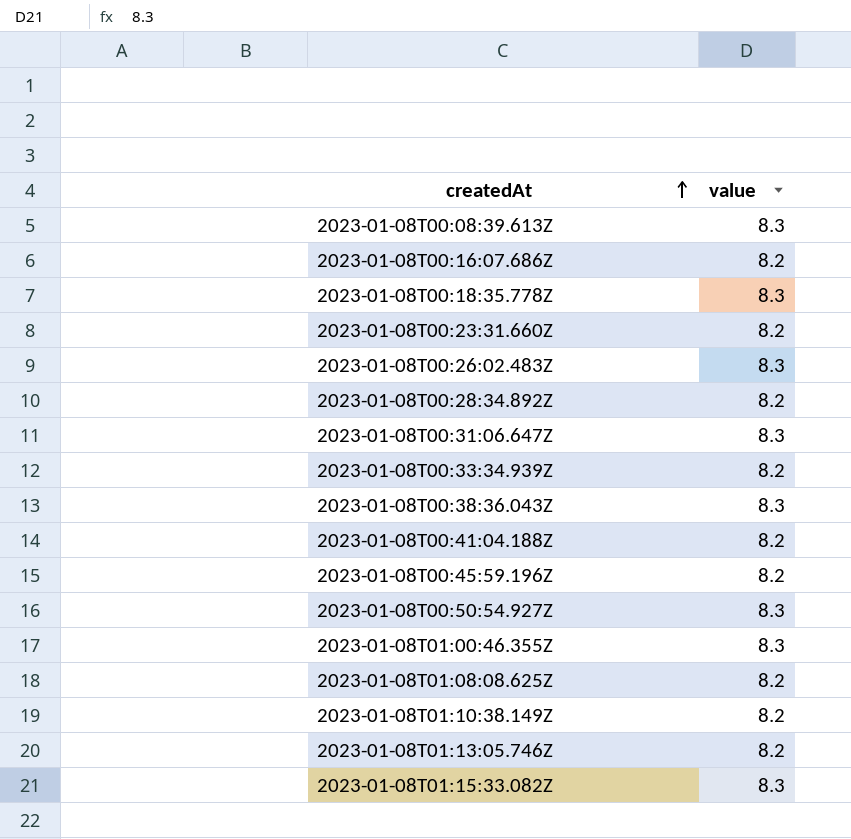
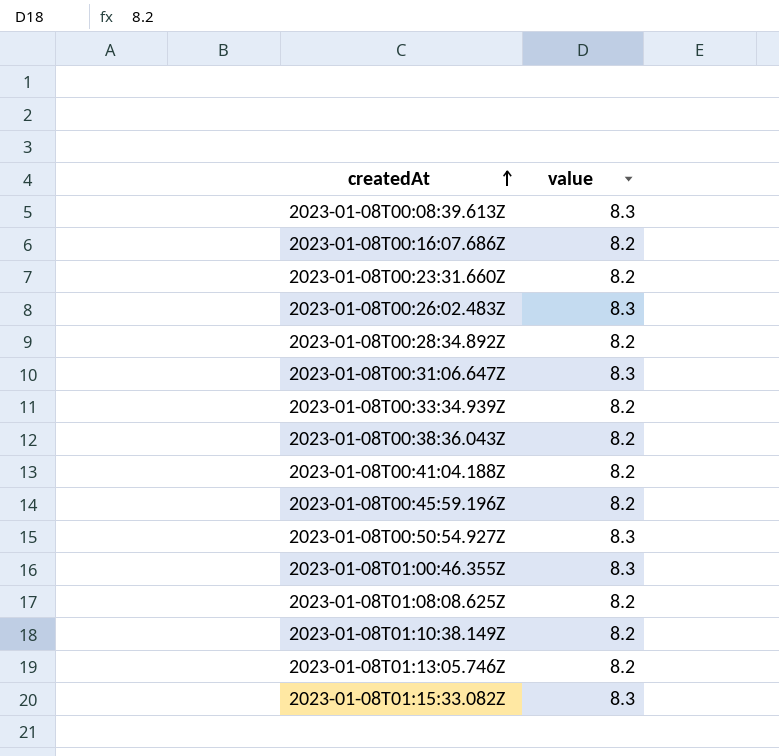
row 2023-01-08T00:18:35.778Z: 8.3 -> none
2023-01-08T00:38:36.043Z | value: 8.3 -> 8.2

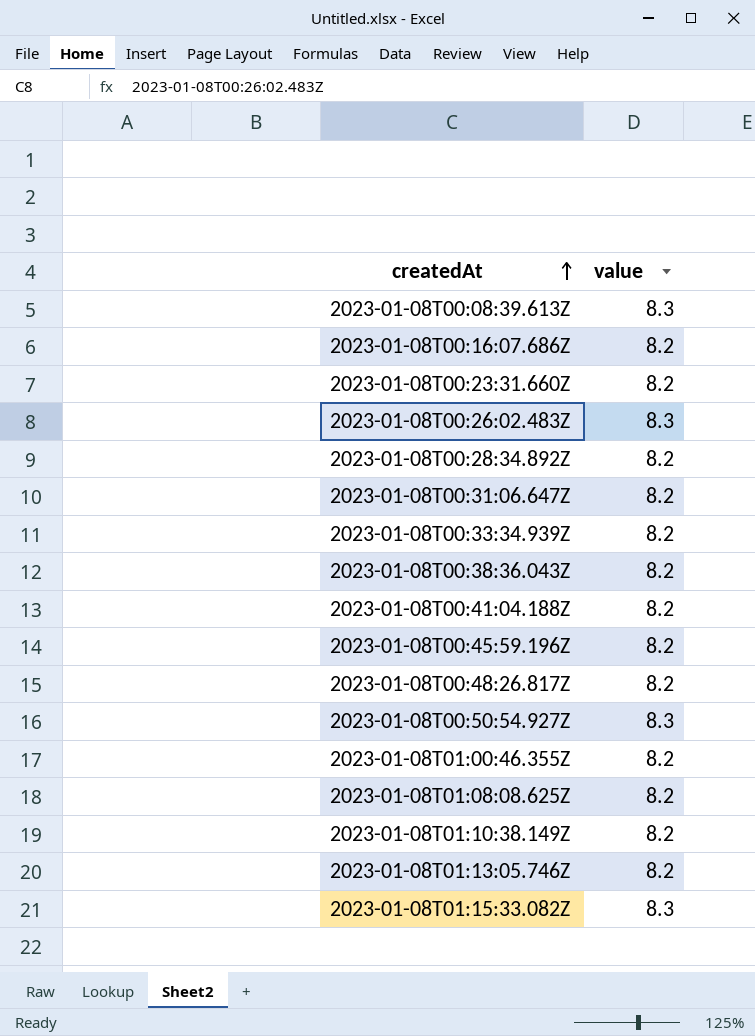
2023-01-08T00:31:06.647Z | value: 8.3 -> 8.2
row 2023-01-08T00:48:26.817Z: none -> 8.2
2023-01-08T01:00:46.355Z | value: 8.3 -> 8.2

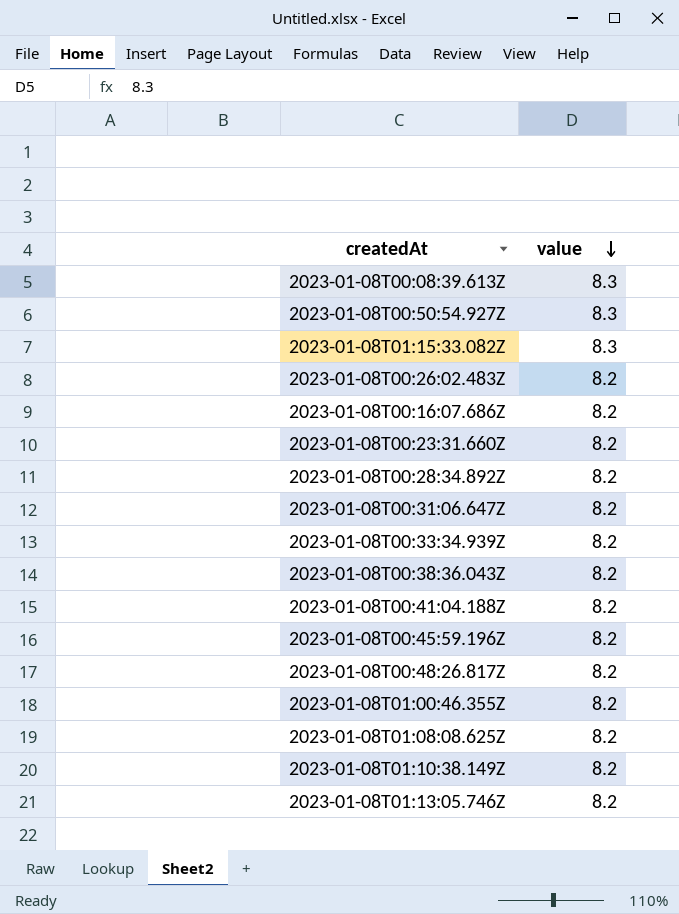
row order: createdAt ascending -> value descending
2023-01-08T00:26:02.483Z | value: 8.3 -> 8.2

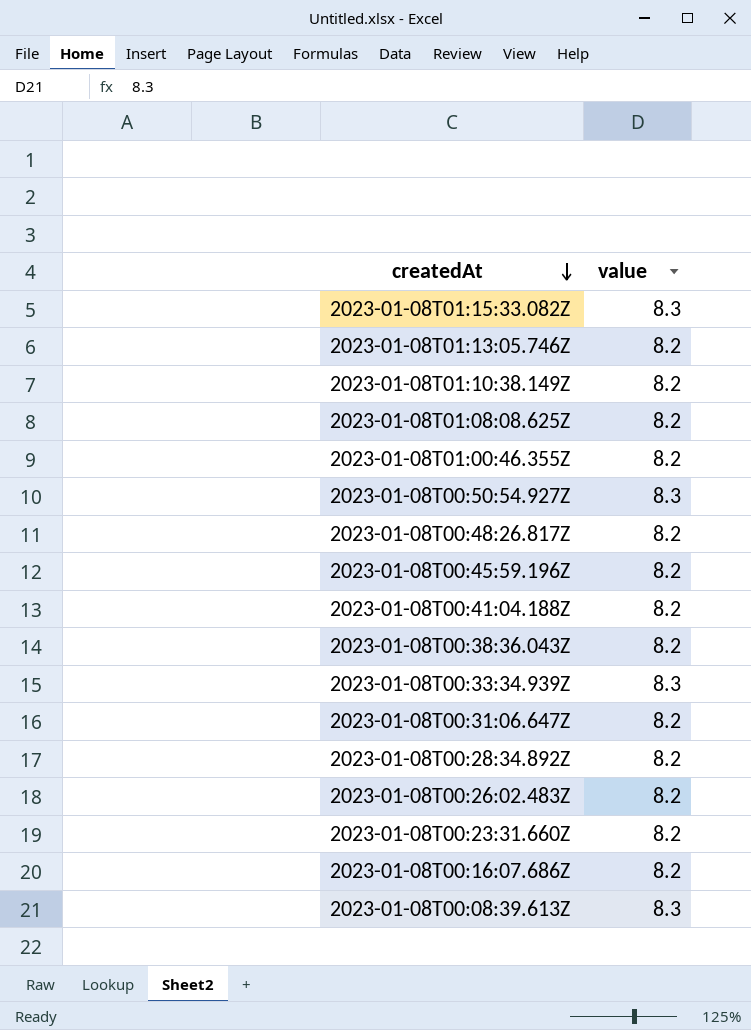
row order: value descending -> createdAt descending
2023-01-08T00:33:34.939Z | value: 8.2 -> 8.3

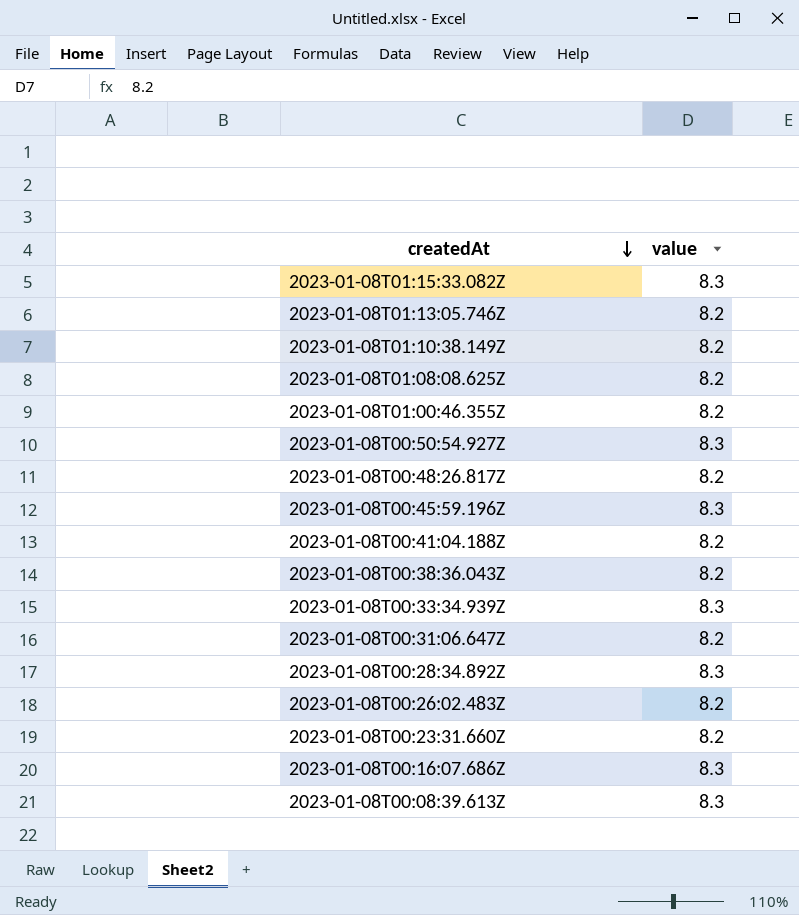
2023-01-08T00:45:59.196Z | value: 8.2 -> 8.3
2023-01-08T00:28:34.892Z | value: 8.2 -> 8.3
2023-01-08T00:16:07.686Z | value: 8.2 -> 8.3

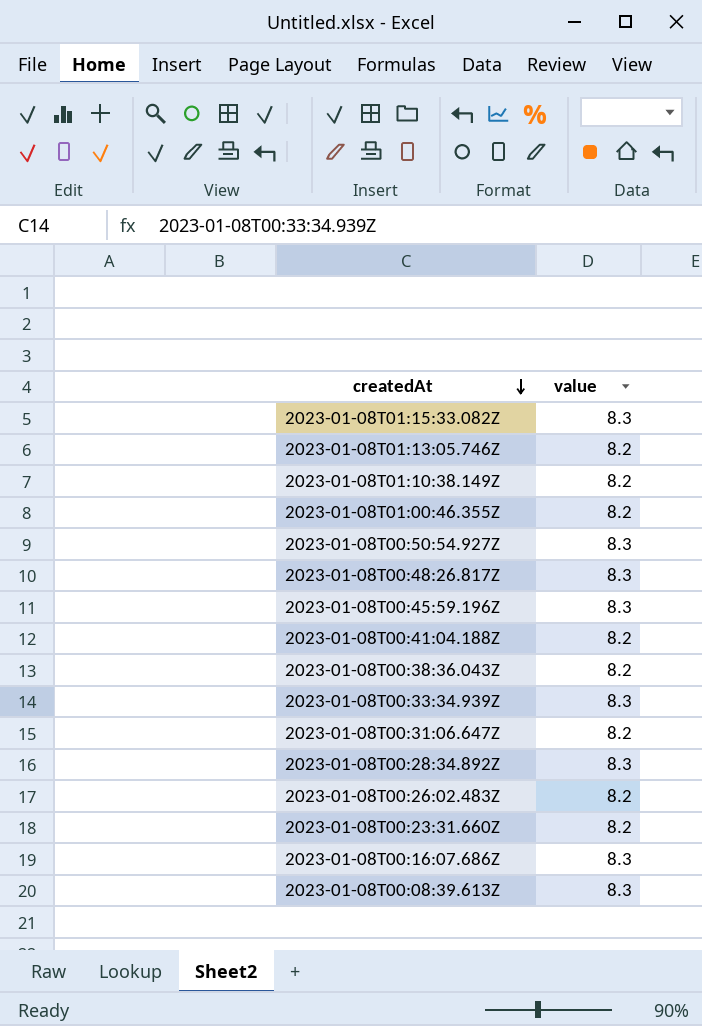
row 2023-01-08T01:08:08.625Z: 8.2 -> none
2023-01-08T00:48:26.817Z | value: 8.2 -> 8.3

